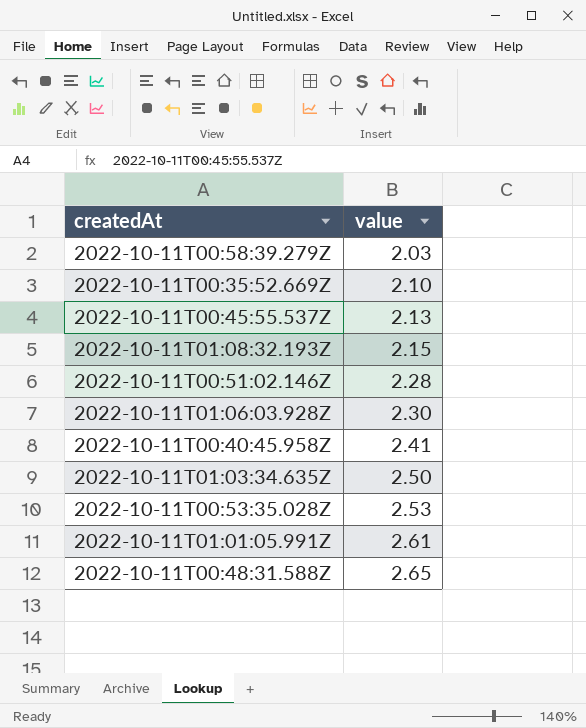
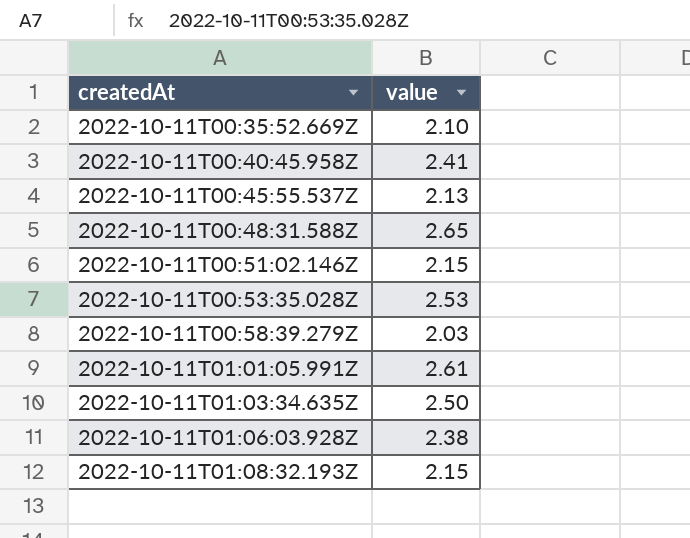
row order: value ascending -> createdAt ascending
2022-10-11T00:51:02.146Z | value: 2.28 -> 2.15
2022-10-11T01:06:03.928Z | value: 2.30 -> 2.38

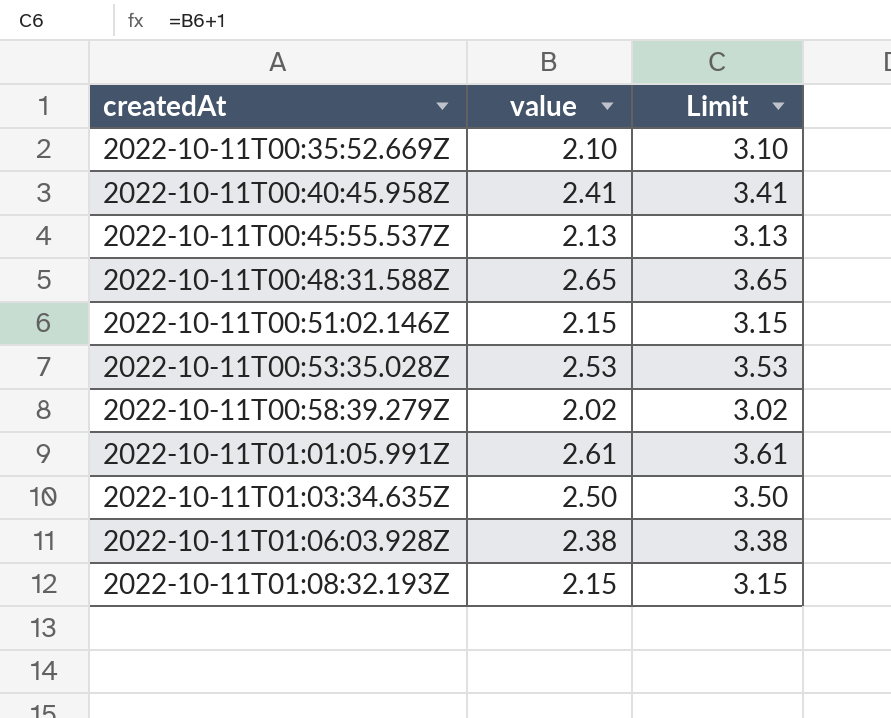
column Limit | formula: none -> [value] + 1
2022-10-11T00:58:39.279Z | value: 2.03 -> 2.02

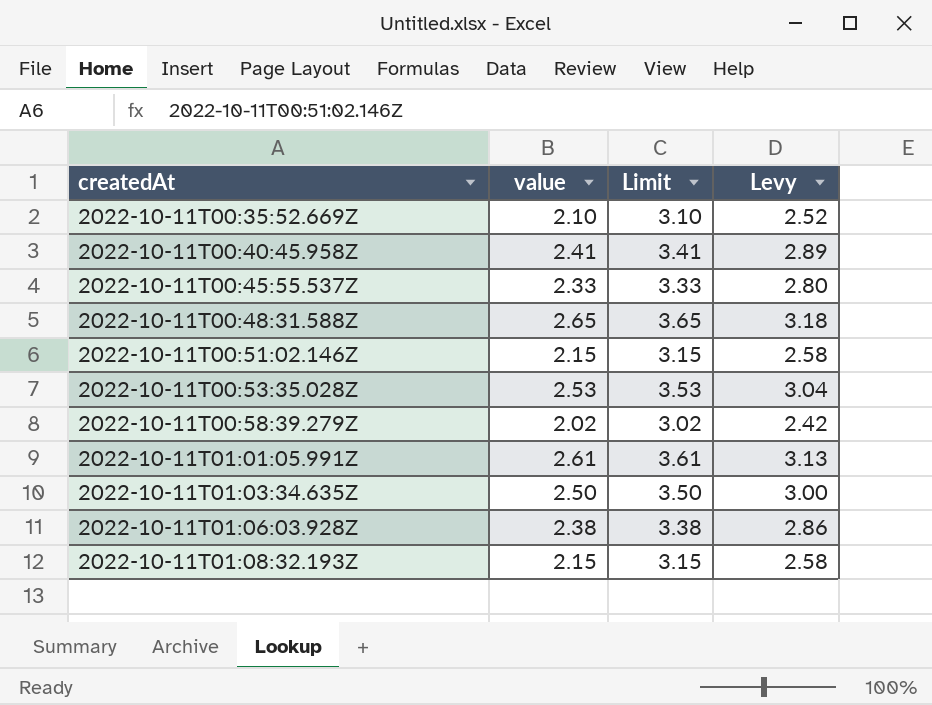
column Levy | formula: none -> [value] * 1.2
2022-10-11T00:45:55.537Z | value: 2.13 -> 2.33
2022-10-11T00:45:55.537Z | Limit: 3.13 -> 3.33

